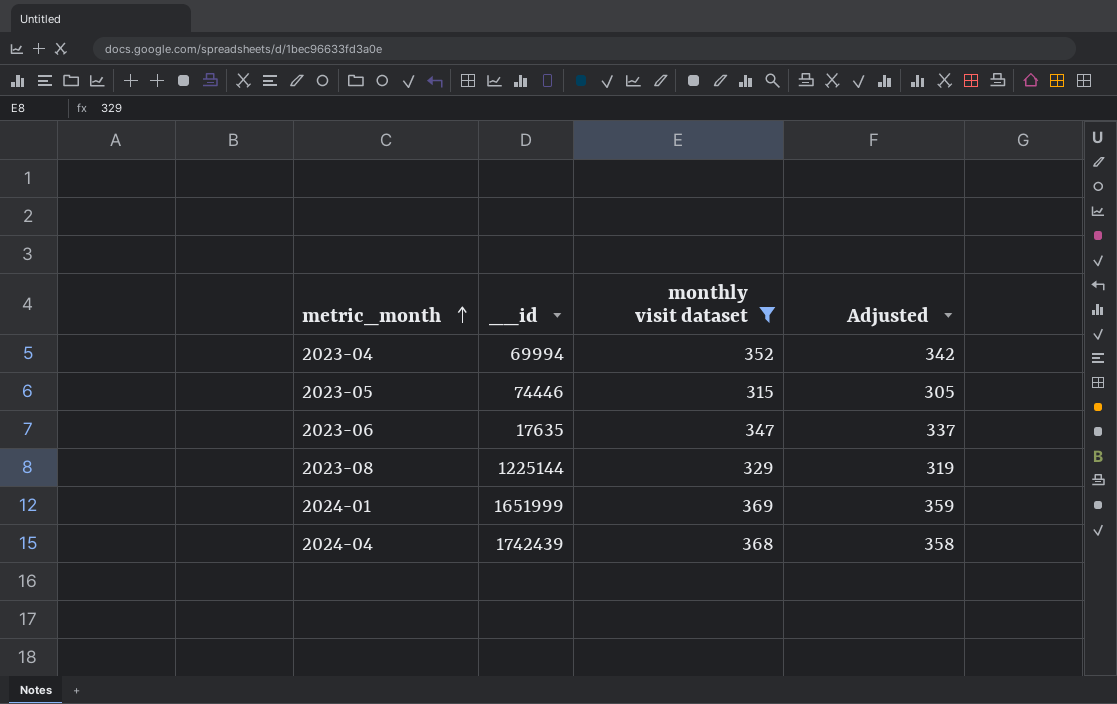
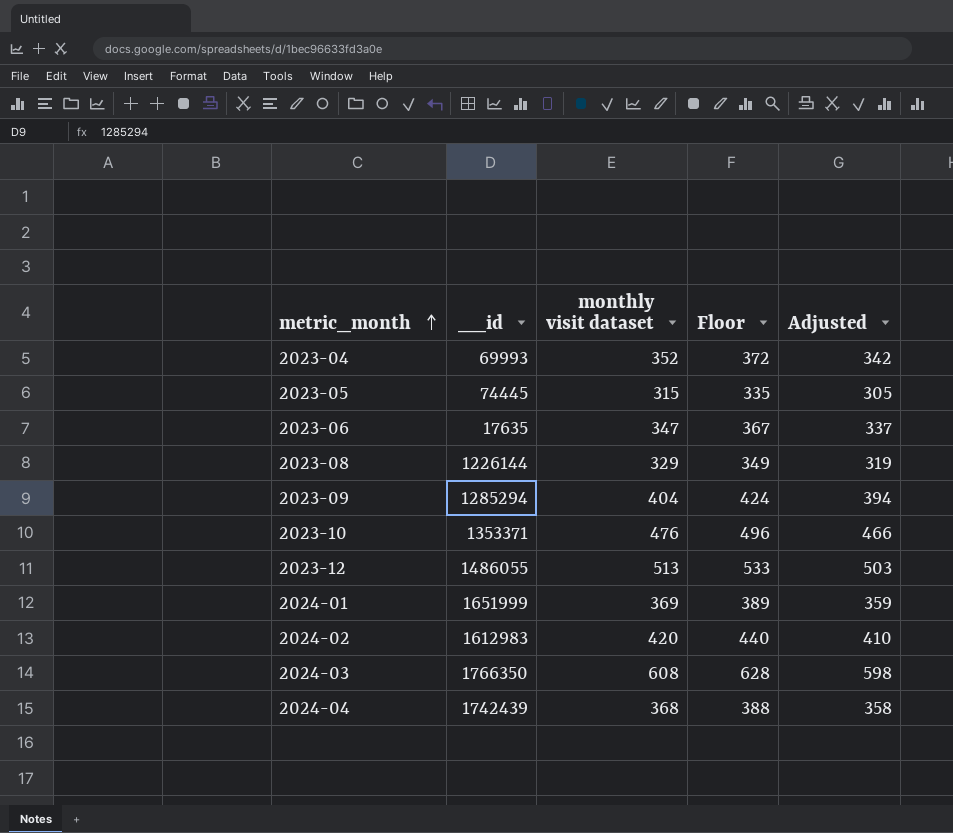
filter: monthly visit dataset <= 369 -> none
column Floor | formula: none -> [monthly visit dataset] + 20
2023-04 | __id: 69994 -> 69993
2023-05 | __id: 74446 -> 74445
2023-08 | __id: 1225144 -> 1226144

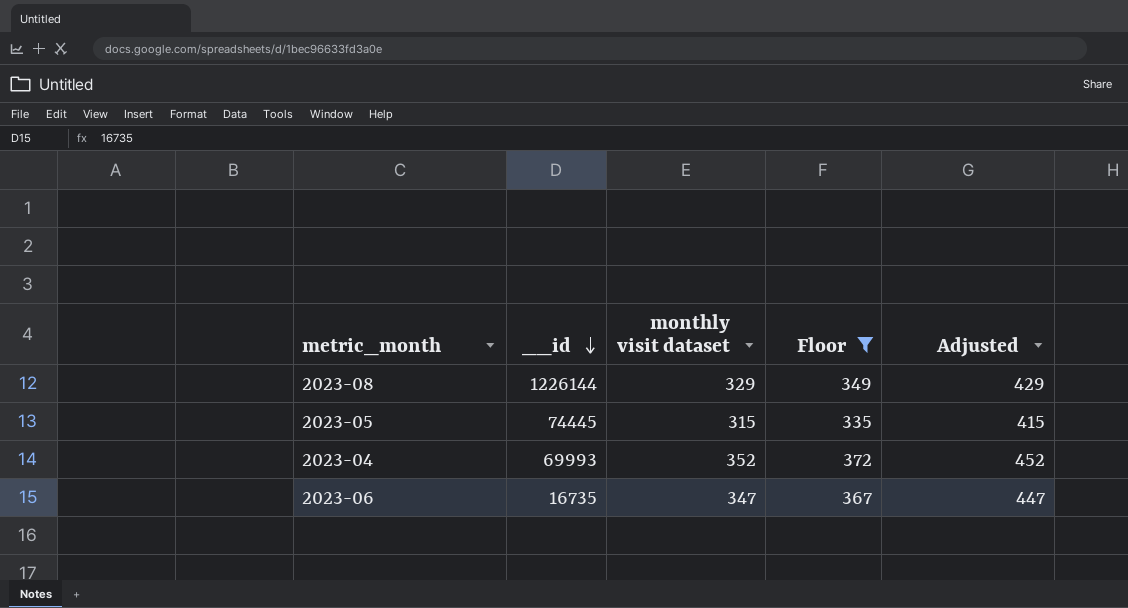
filter: none -> Floor <= 372
row order: metric_month ascending -> __id descending
column Adjusted | formula: [monthly visit dataset] - 10 -> [monthly visit dataset] + 100
2023-06 | __id: 17635 -> 16735

